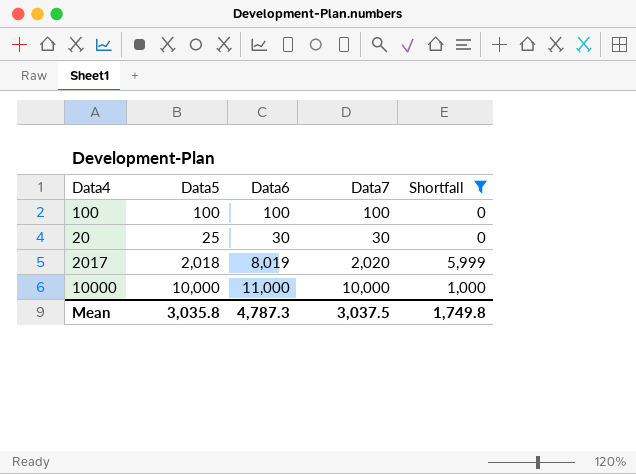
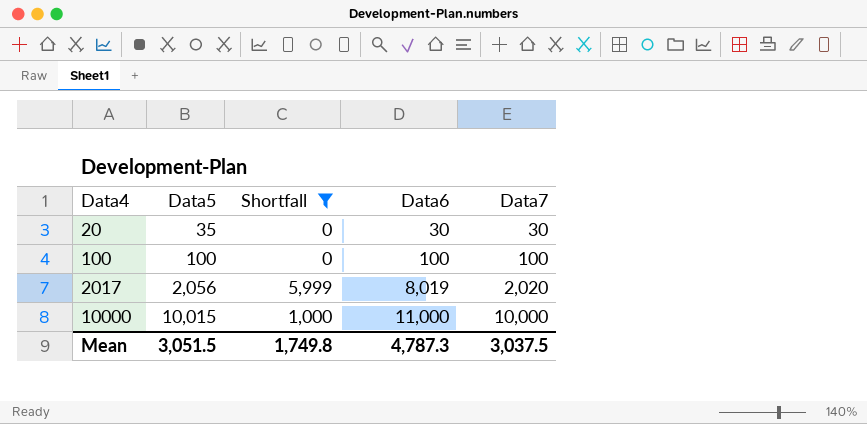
row order: none -> Data4 ascending
column Shortfall | position: 5 -> 3
20 | Data5: 25 -> 35
2017 | Data5: 2,018 -> 2,056
10000 | Data5: 10,000 -> 10,015
Mean | Data5: 3,035.8 -> 3,051.5

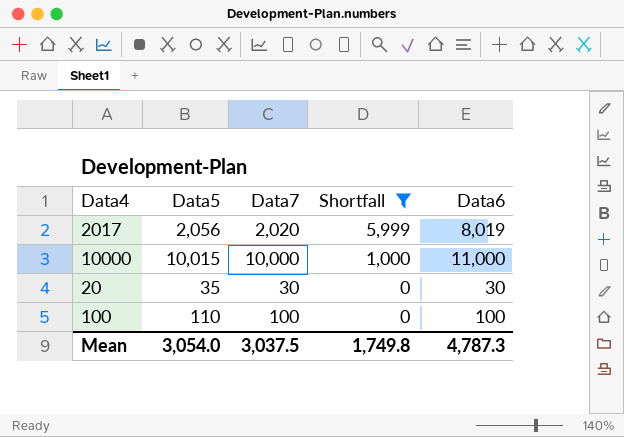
row order: Data4 ascending -> Shortfall descending
column Data7 | position: 5 -> 3
100 | Data5: 100 -> 110
Mean | Data5: 3,051.5 -> 3,054.0

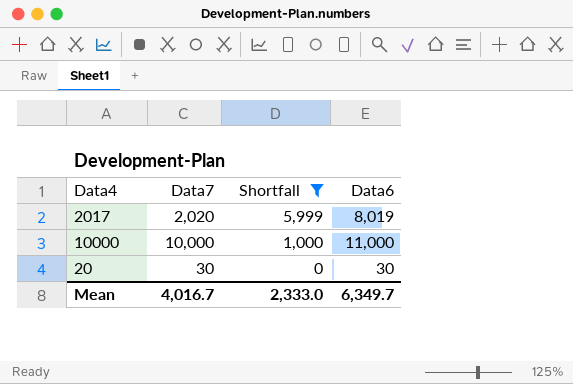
column Data5 | position: 2 -> none
row 100: 110 | 100 | 0 | 100 -> none
Mean | Data7: 3,037.5 -> 4,016.7
Mean | Shortfall: 1,749.8 -> 2,333.0
Mean | Data6: 4,787.3 -> 6,349.7

